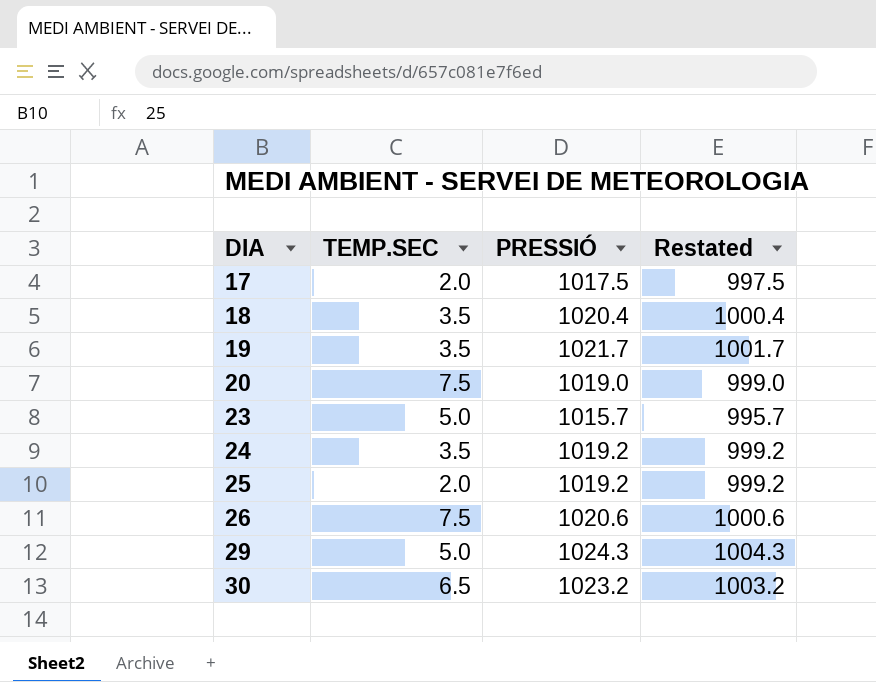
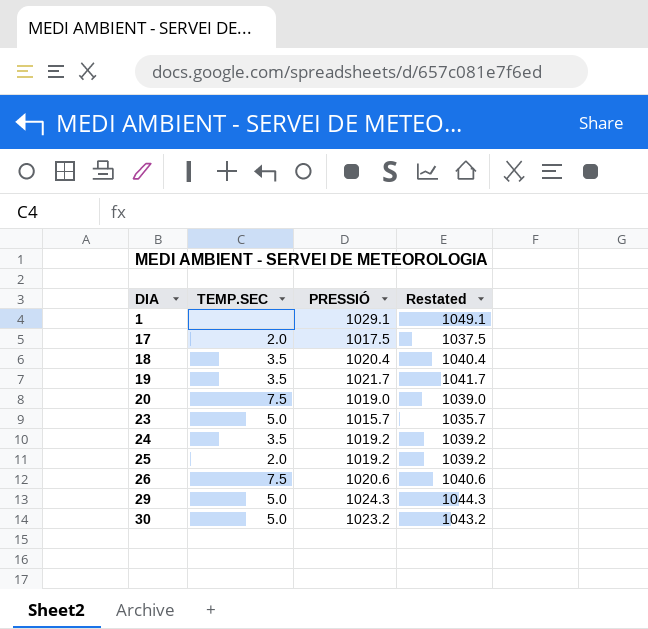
column Restated | formula: [PRESSIÓ] - 20 -> [PRESSIÓ] + 20
row 1: none -> none | 1029.1 | 1049.1
30 | TEMP.SEC: 6.5 -> 5.0

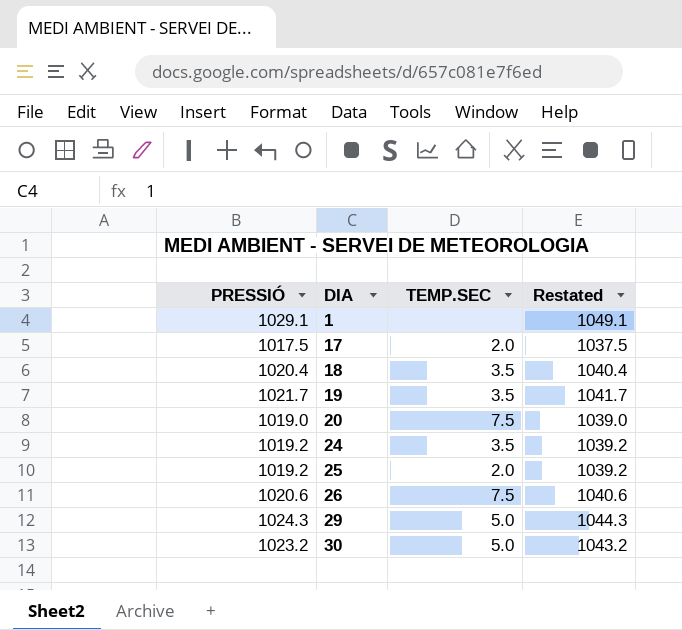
column PRESSIÓ | position: 3 -> 1
row 23: 5.0 | 1015.7 | 1035.7 -> none

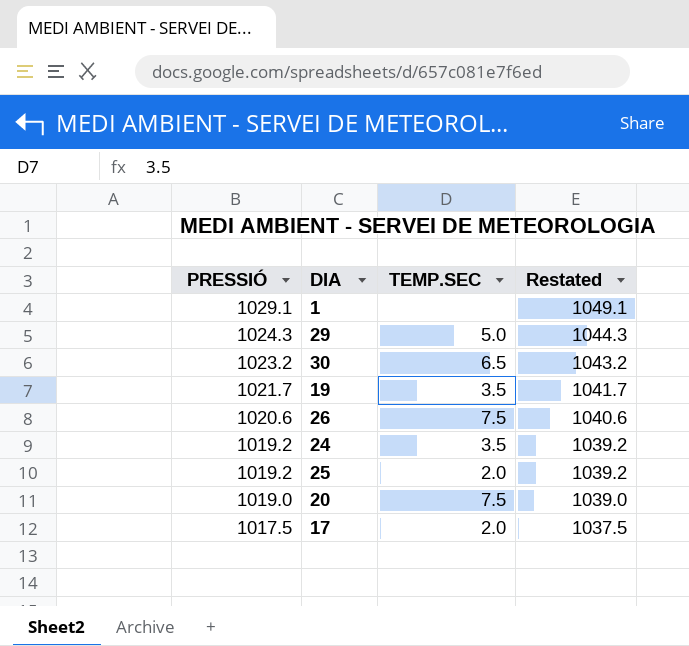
row order: DIA ascending -> PRESSIÓ descending
row 18: 1020.4 | 3.5 | 1040.4 -> none
30 | TEMP.SEC: 5.0 -> 6.5

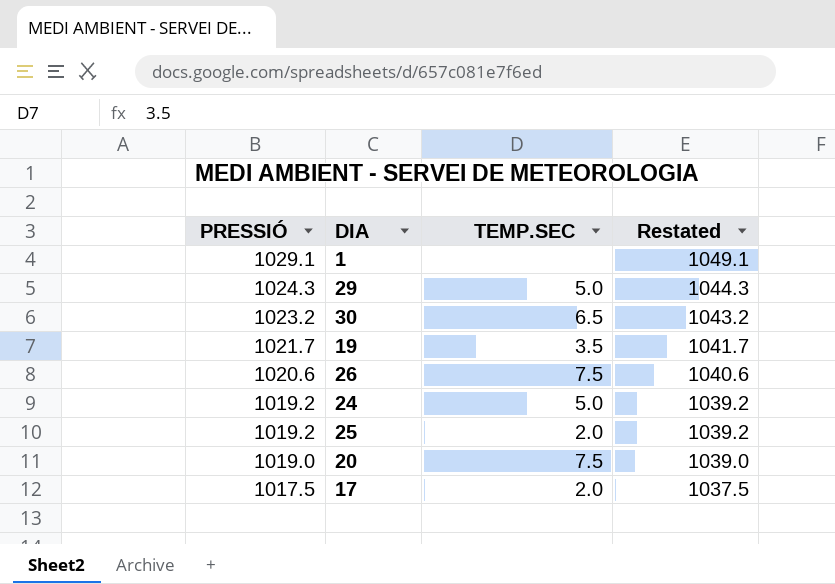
24 | TEMP.SEC: 3.5 -> 5.0

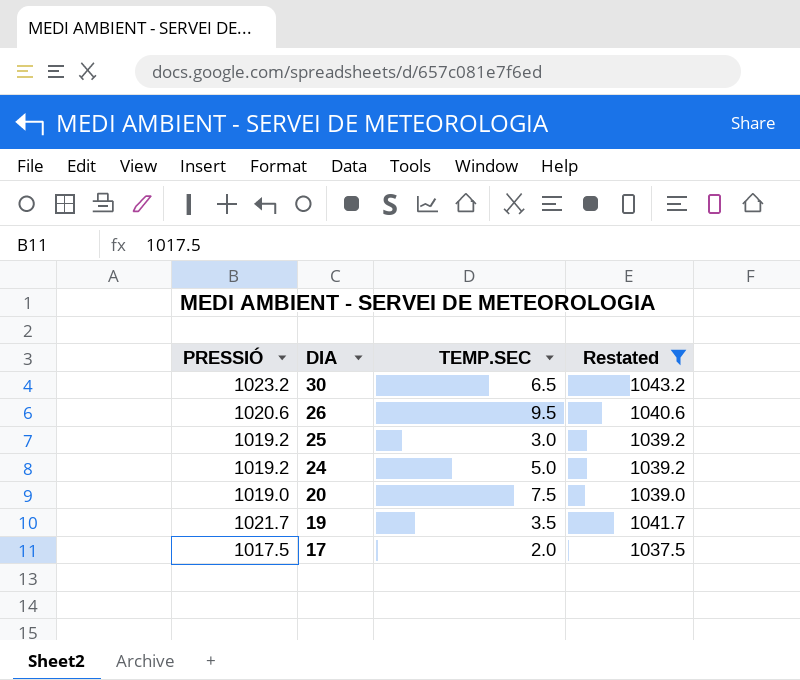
filter: none -> Restated <= 1043.2
row order: PRESSIÓ descending -> DIA descending
26 | TEMP.SEC: 7.5 -> 9.5
25 | TEMP.SEC: 2.0 -> 3.0

